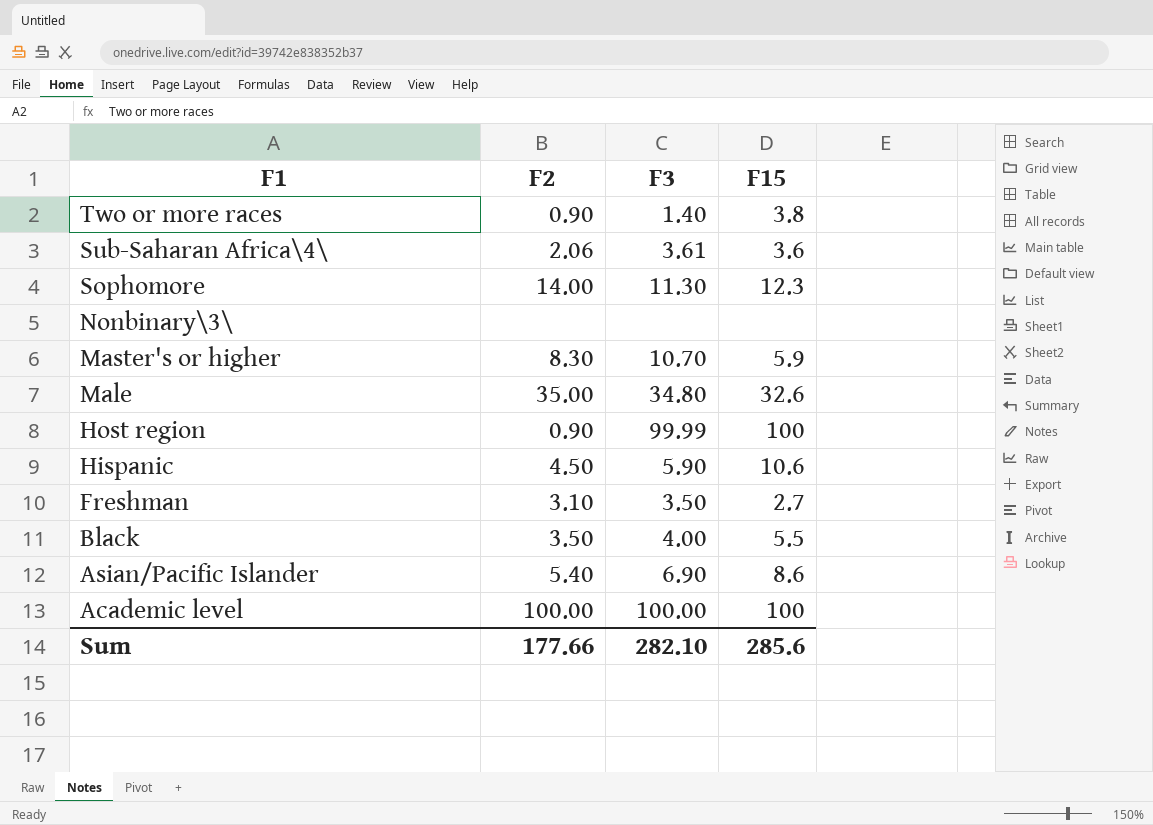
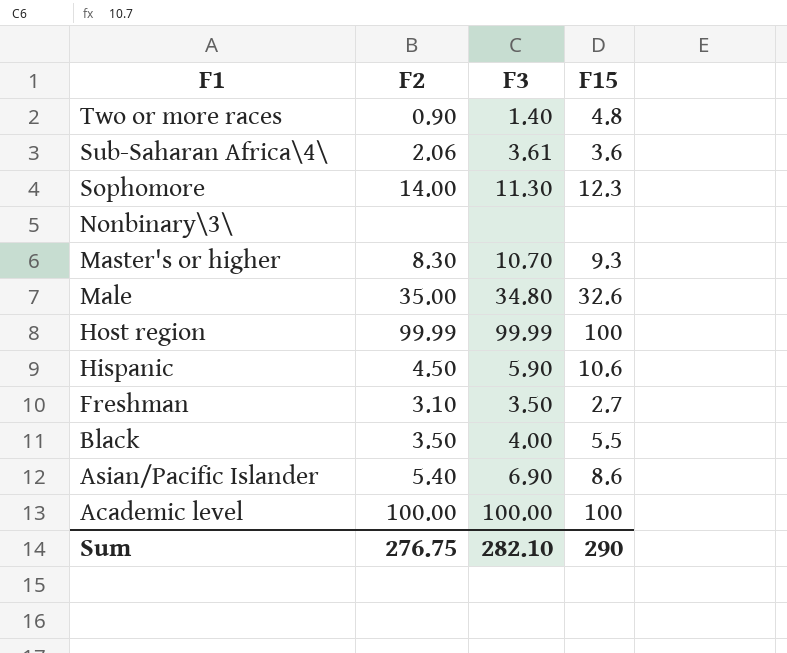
Two or more races | F15: 3.8 -> 4.8
Master's or higher | F15: 5.9 -> 9.3
Host region | F2: 0.90 -> 99.99
Sum | F2: 177.66 -> 276.75
Sum | F15: 285.6 -> 290

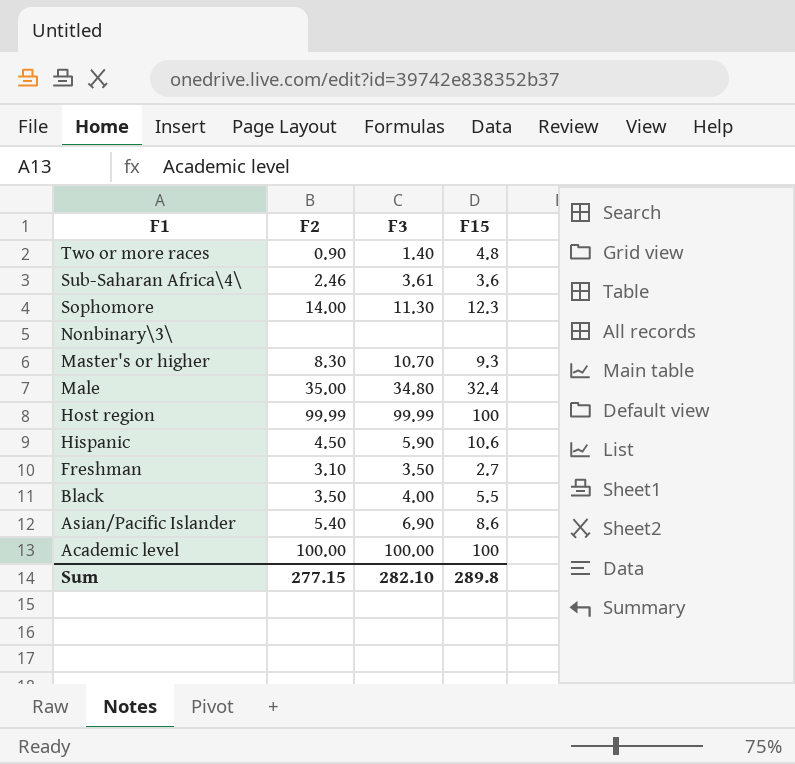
Sub-Saharan Africa\4\ | F2: 2.06 -> 2.46
Male | F15: 32.6 -> 32.4
Sum | F2: 276.75 -> 277.15
Sum | F15: 290 -> 289.8

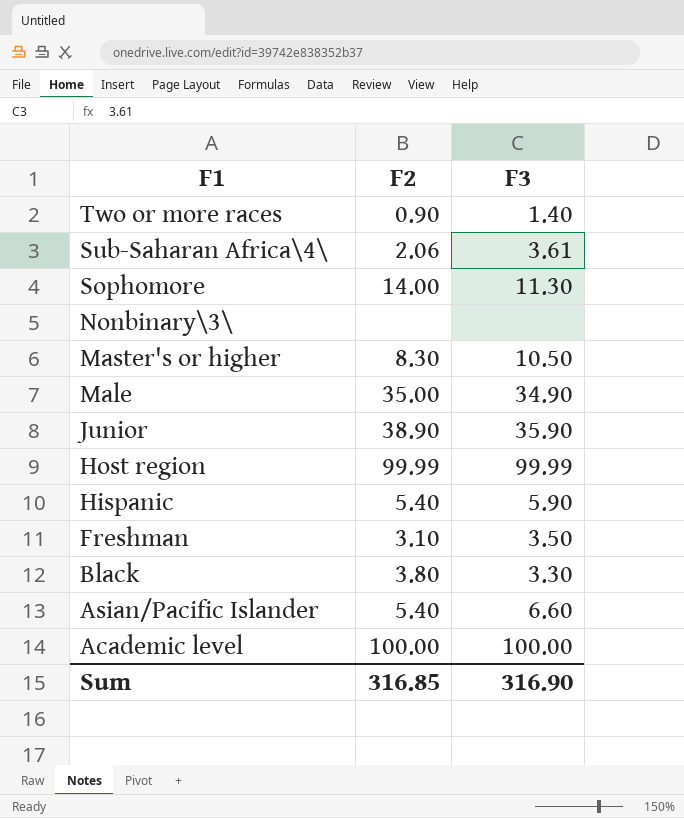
column F15 | position: 4 -> none
Sub-Saharan Africa\4\ | F2: 2.46 -> 2.06
Master's or higher | F3: 10.70 -> 10.50
Male | F3: 34.80 -> 34.90
row Junior: none -> 38.90 | 35.90
Hispanic | F2: 4.50 -> 5.40
Black | F2: 3.50 -> 3.80
Black | F3: 4.00 -> 3.30
Asian/Pacific Islander | F3: 6.90 -> 6.60
Sum | F2: 277.15 -> 316.85
Sum | F3: 282.10 -> 316.90

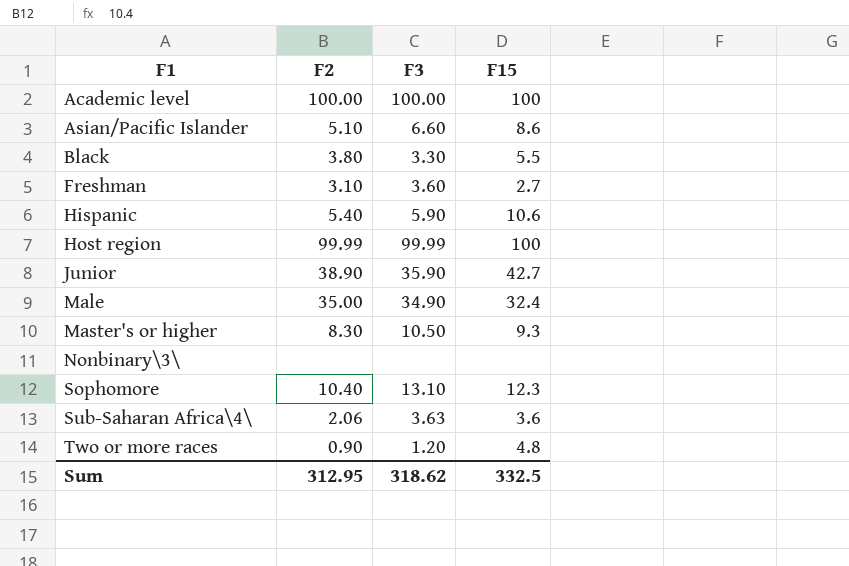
row order: F1 descending -> F1 ascending
column F15 | position: none -> 4
Asian/Pacific Islander | F2: 5.40 -> 5.10
Freshman | F3: 3.50 -> 3.60
Sophomore | F2: 14.00 -> 10.40
Sophomore | F3: 11.30 -> 13.10
Sub-Saharan Africa\4\ | F3: 3.61 -> 3.63
Two or more races | F3: 1.40 -> 1.20
Sum | F2: 316.85 -> 312.95
Sum | F3: 316.90 -> 318.62

